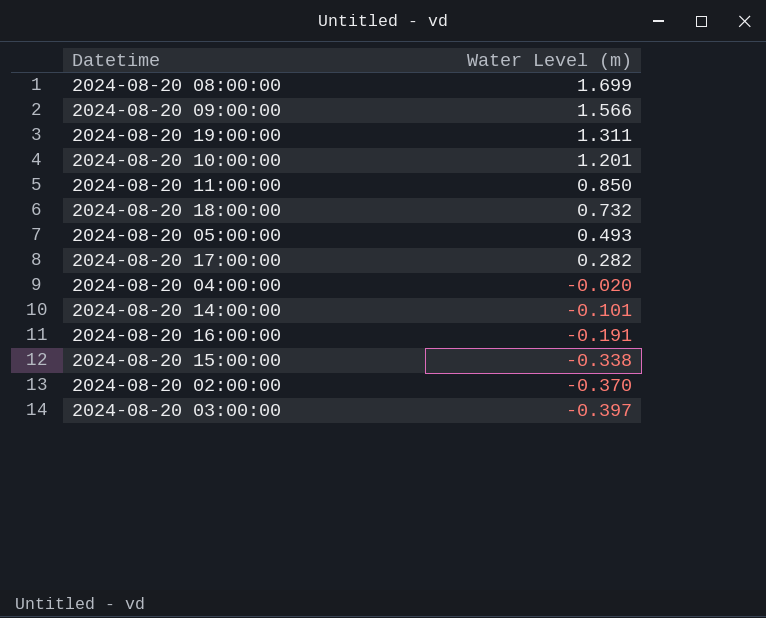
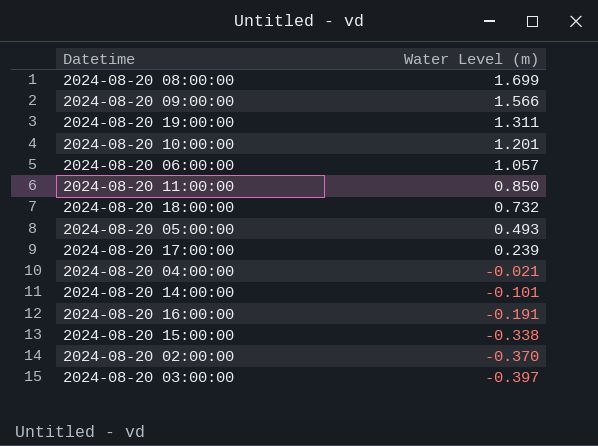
row 2024-08-20 06:00:00: none -> 1.057
2024-08-20 17:00:00 | Water Level (m): 0.282 -> 0.239
2024-08-20 04:00:00 | Water Level (m): -0.020 -> -0.021

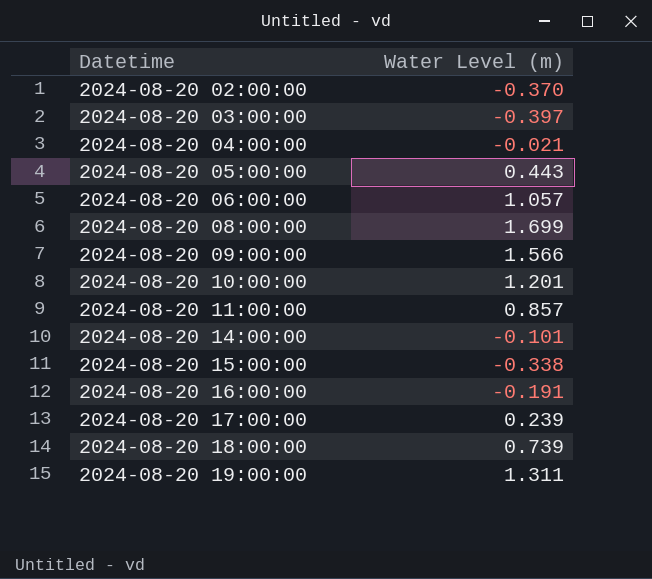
row order: Water Level (m) descending -> Datetime ascending
2024-08-20 05:00:00 | Water Level (m): 0.493 -> 0.443
2024-08-20 11:00:00 | Water Level (m): 0.850 -> 0.857
2024-08-20 18:00:00 | Water Level (m): 0.732 -> 0.739

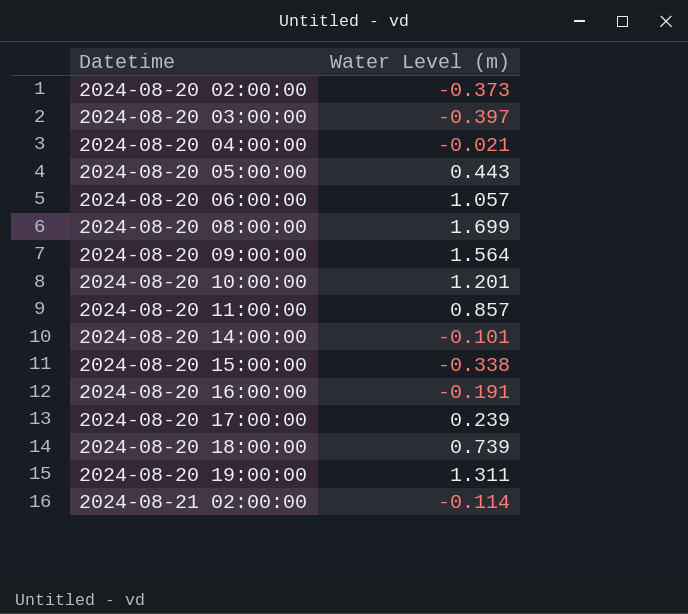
2024-08-20 02:00:00 | Water Level (m): -0.370 -> -0.373
2024-08-20 09:00:00 | Water Level (m): 1.566 -> 1.564
row 2024-08-21 02:00:00: none -> -0.114

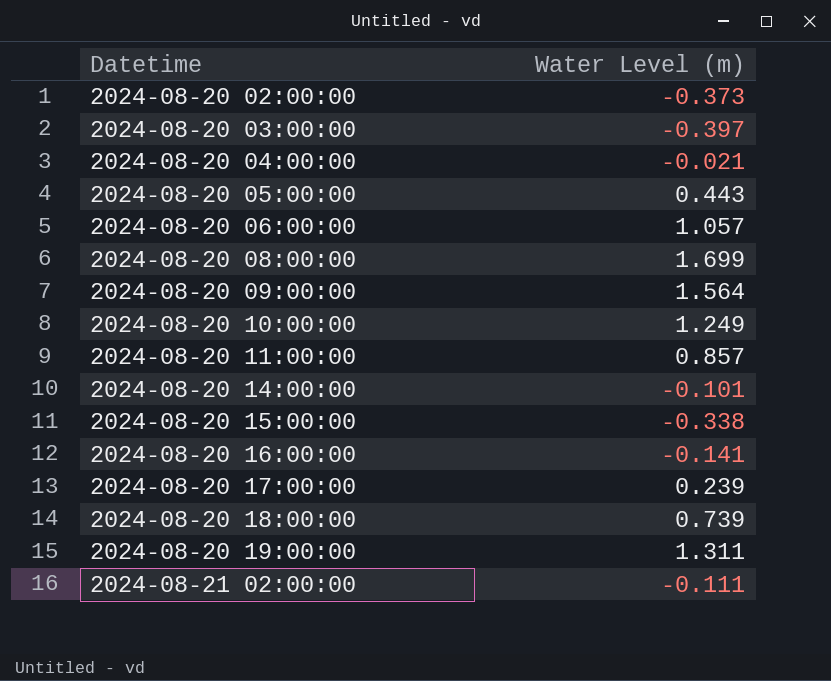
2024-08-20 10:00:00 | Water Level (m): 1.201 -> 1.249
2024-08-20 16:00:00 | Water Level (m): -0.191 -> -0.141
2024-08-21 02:00:00 | Water Level (m): -0.114 -> -0.111

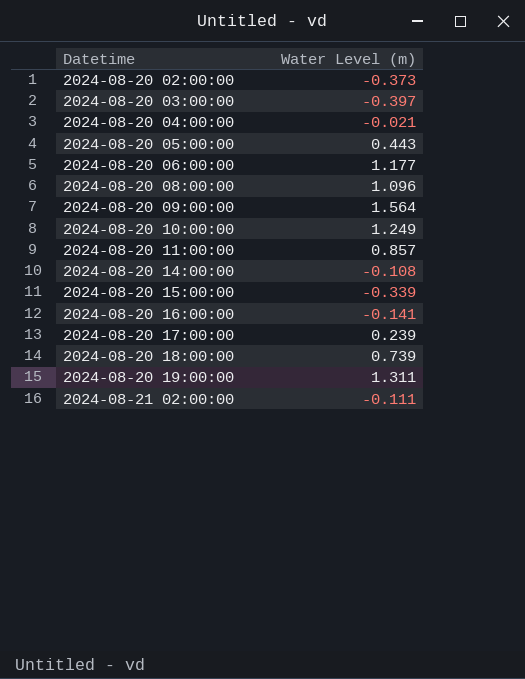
2024-08-20 06:00:00 | Water Level (m): 1.057 -> 1.177
2024-08-20 08:00:00 | Water Level (m): 1.699 -> 1.096
2024-08-20 14:00:00 | Water Level (m): -0.101 -> -0.108
2024-08-20 15:00:00 | Water Level (m): -0.338 -> -0.339

